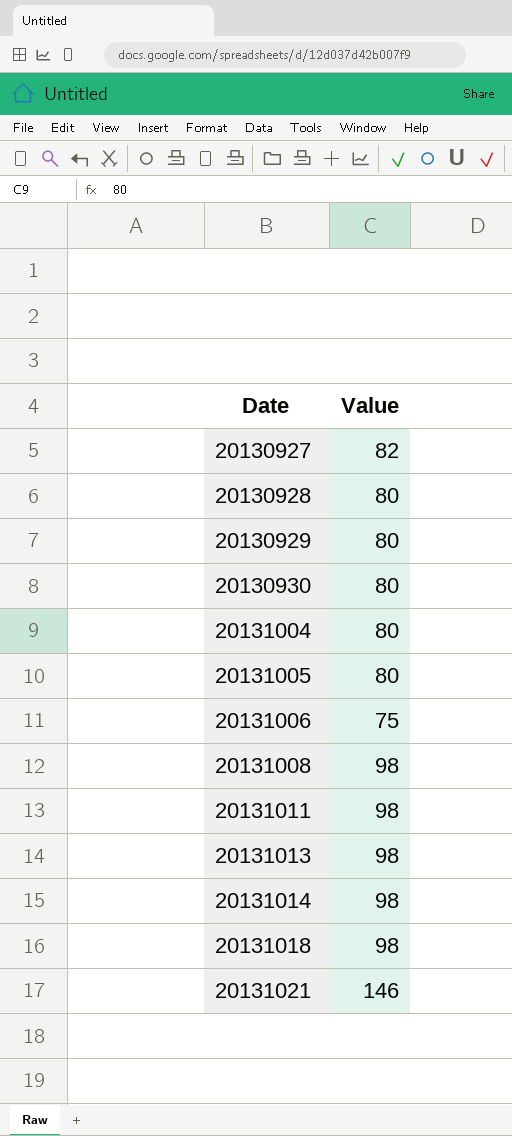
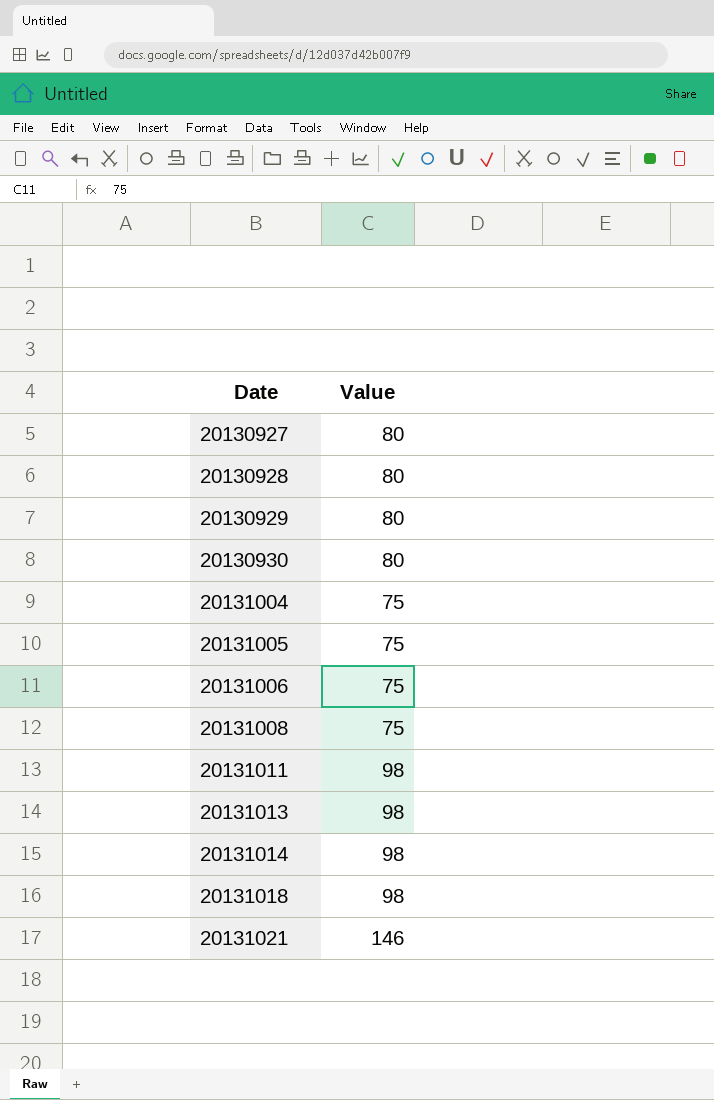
20130927 | Value: 82 -> 80
20131004 | Value: 80 -> 75
20131005 | Value: 80 -> 75
20131008 | Value: 98 -> 75

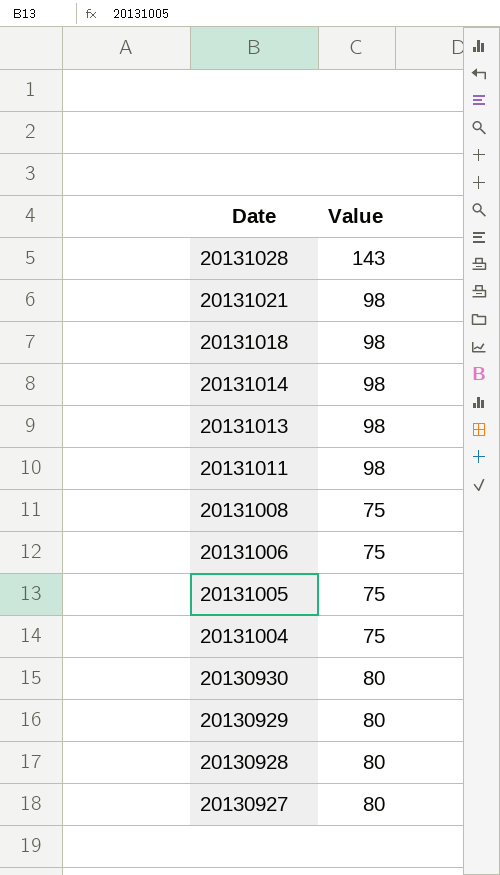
row order: Date ascending -> Date descending
row 20131028: none -> 143
20131021 | Value: 146 -> 98

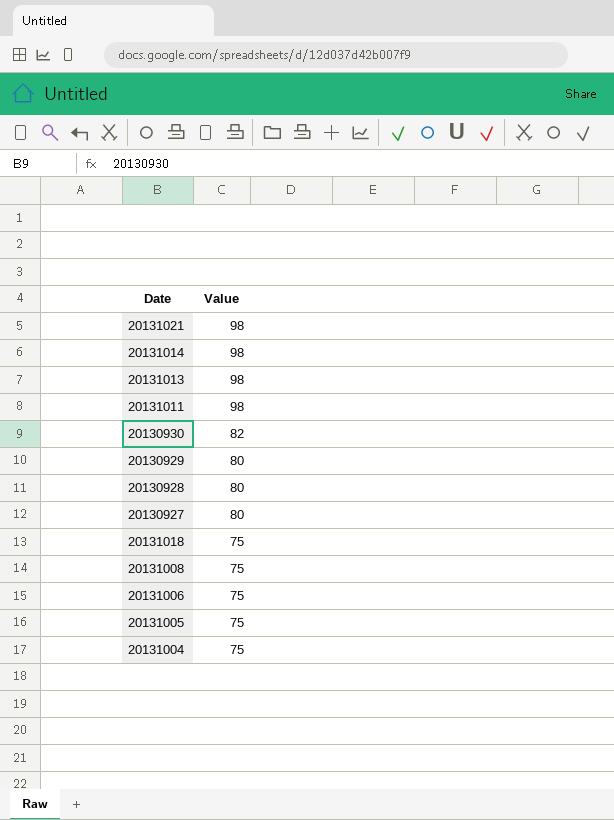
row order: Date descending -> Value descending
row 20131028: 143 -> none
20130930 | Value: 80 -> 82
20131018 | Value: 98 -> 75

